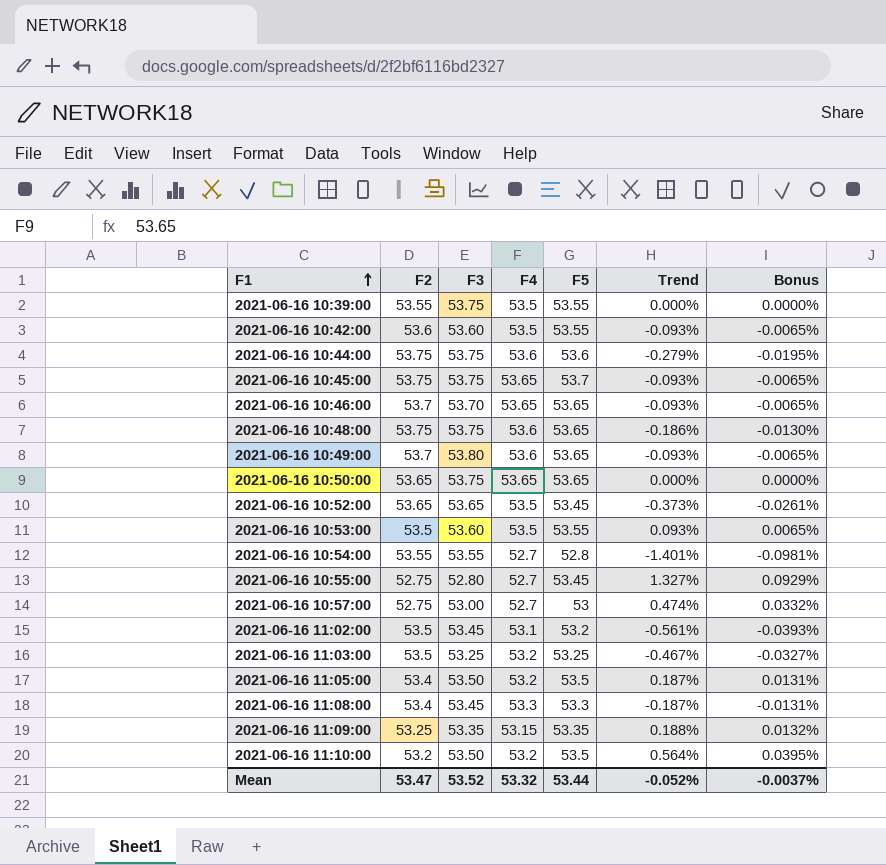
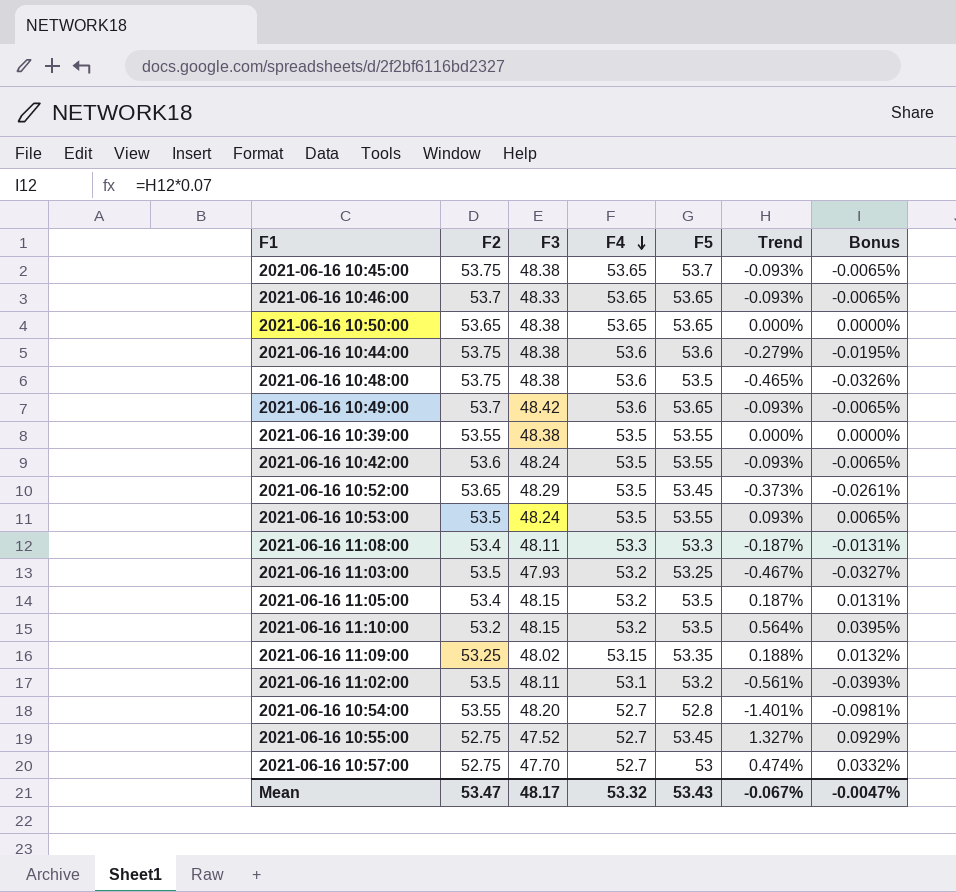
row order: F1 ascending -> F4 descending
2021-06-16 10:45:00 | F3: 53.75 -> 48.38
2021-06-16 10:46:00 | F3: 53.70 -> 48.33
2021-06-16 10:50:00 | F3: 53.75 -> 48.38
2021-06-16 10:44:00 | F3: 53.75 -> 48.38
2021-06-16 10:48:00 | F3: 53.75 -> 48.38
2021-06-16 10:48:00 | F5: 53.65 -> 53.5
2021-06-16 10:48:00 | Trend: -0.186% -> -0.465%
2021-06-16 10:48:00 | Bonus: -0.0130% -> -0.0326%
2021-06-16 10:49:00 | F3: 53.80 -> 48.42
2021-06-16 10:39:00 | F3: 53.75 -> 48.38
2021-06-16 10:42:00 | F3: 53.60 -> 48.24
2021-06-16 10:52:00 | F3: 53.65 -> 48.29
2021-06-16 10:53:00 | F3: 53.60 -> 48.24
2021-06-16 11:08:00 | F3: 53.45 -> 48.11
2021-06-16 11:03:00 | F3: 53.25 -> 47.93
2021-06-16 11:05:00 | F3: 53.50 -> 48.15
2021-06-16 11:10:00 | F3: 53.50 -> 48.15
2021-06-16 11:09:00 | F3: 53.35 -> 48.02
2021-06-16 11:02:00 | F3: 53.45 -> 48.11
2021-06-16 10:54:00 | F3: 53.55 -> 48.20
2021-06-16 10:55:00 | F3: 52.80 -> 47.52
2021-06-16 10:57:00 | F3: 53.00 -> 47.70
Mean | F3: 53.52 -> 48.17
Mean | F5: 53.44 -> 53.43
Mean | Trend: -0.052% -> -0.067%
Mean | Bonus: -0.0037% -> -0.0047%

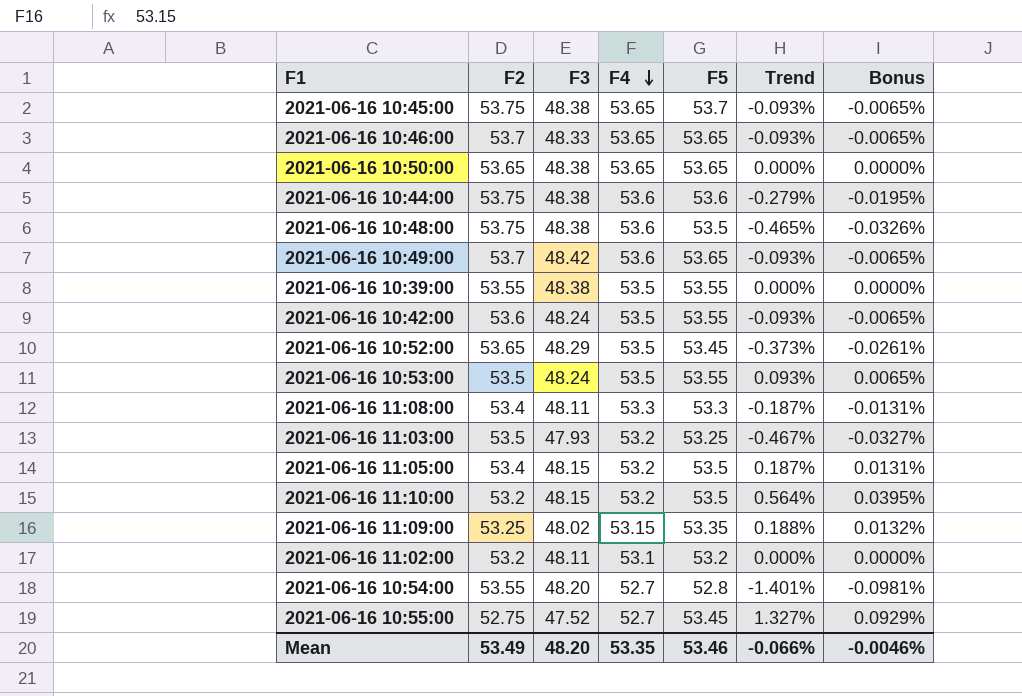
row 2021-06-16 10:57:00: 52.75 | 47.70 | 52.7 | 53 | 0.474% | 0.0332% -> none
2021-06-16 11:02:00 | F2: 53.5 -> 53.2
2021-06-16 11:02:00 | Trend: -0.561% -> 0.000%
2021-06-16 11:02:00 | Bonus: -0.0393% -> 0.0000%
Mean | F2: 53.47 -> 53.49
Mean | F3: 48.17 -> 48.20
Mean | F4: 53.32 -> 53.35
Mean | F5: 53.43 -> 53.46
Mean | Trend: -0.067% -> -0.066%
Mean | Bonus: -0.0047% -> -0.0046%

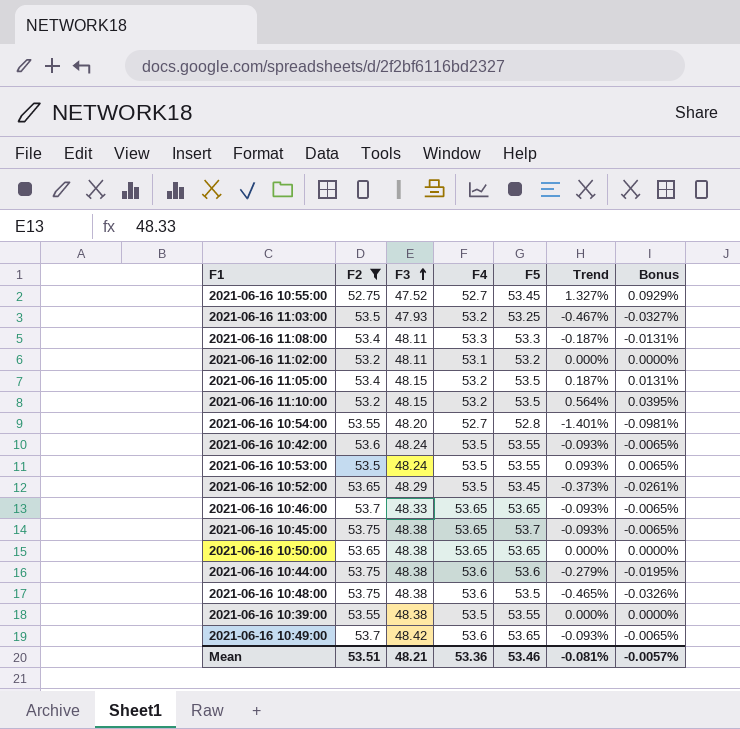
filter: none -> F2 != 53.25
row order: F4 descending -> F3 ascending
Mean | F2: 53.49 -> 53.51
Mean | F3: 48.20 -> 48.21
Mean | F4: 53.35 -> 53.36
Mean | Trend: -0.066% -> -0.081%
Mean | Bonus: -0.0046% -> -0.0057%

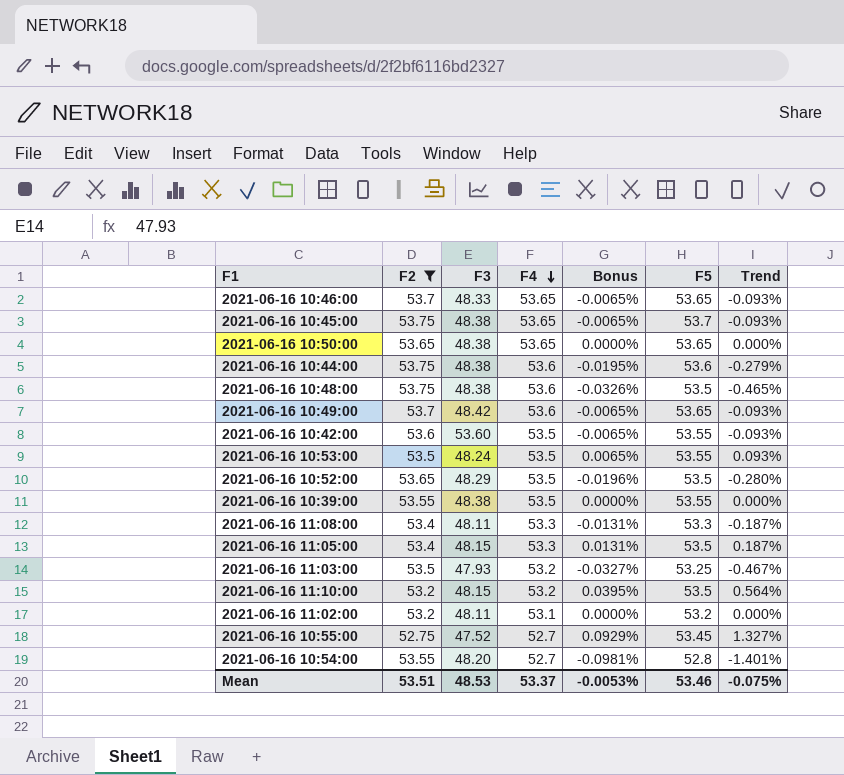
row order: F3 ascending -> F4 descending
column Bonus | position: 7 -> 5
2021-06-16 10:42:00 | F3: 48.24 -> 53.60
2021-06-16 10:52:00 | Bonus: -0.0261% -> -0.0196%
2021-06-16 10:52:00 | F5: 53.45 -> 53.5
2021-06-16 10:52:00 | Trend: -0.373% -> -0.280%
2021-06-16 11:05:00 | F4: 53.2 -> 53.3
Mean | F3: 48.21 -> 48.53
Mean | F4: 53.36 -> 53.37
Mean | Bonus: -0.0057% -> -0.0053%
Mean | Trend: -0.081% -> -0.075%

